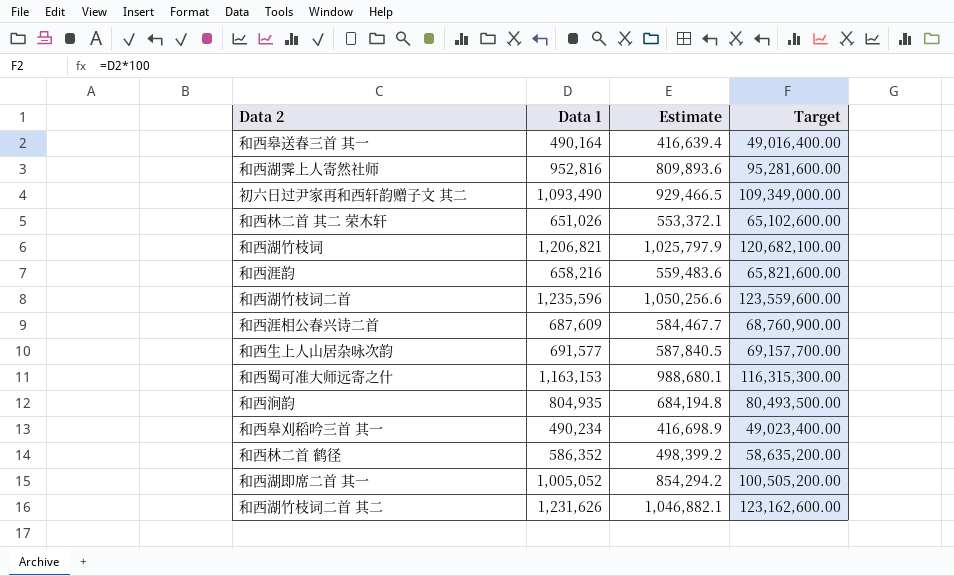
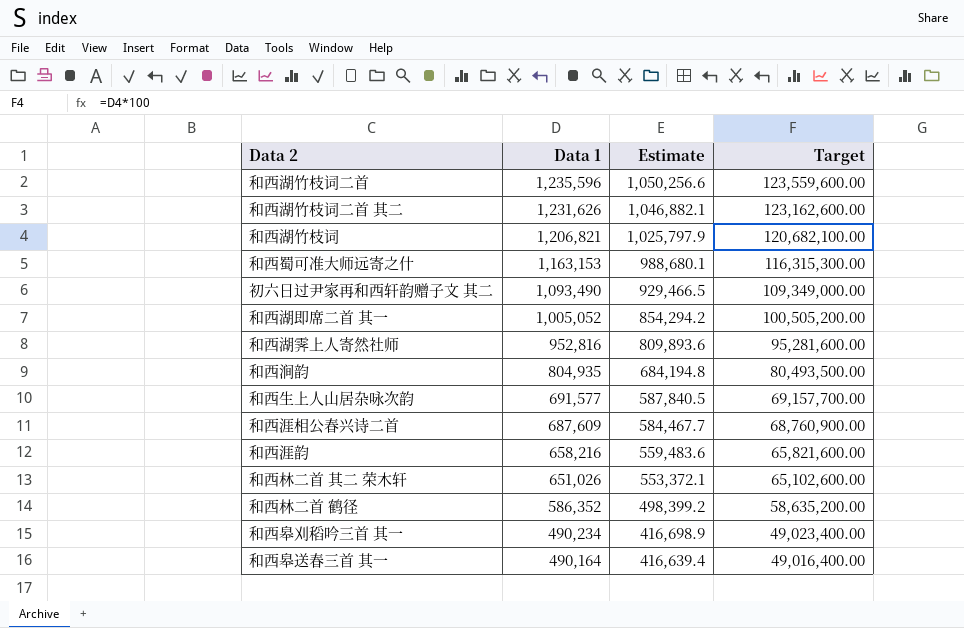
row order: none -> Data 1 descending

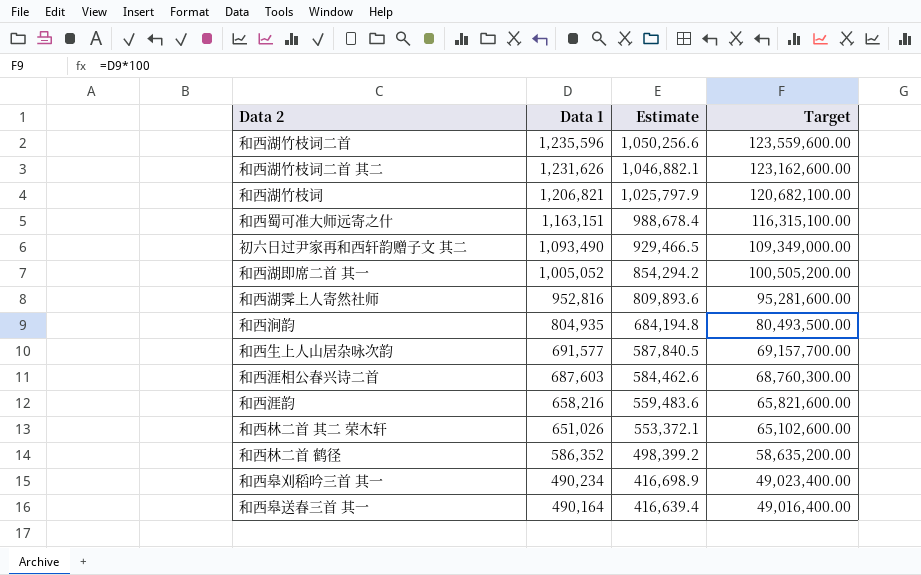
和西蜀可准大师远寄之什 | Data 1: 1,163,153 -> 1,163,151
和西蜀可准大师远寄之什 | Estimate: 988,680.1 -> 988,678.4
和西蜀可准大师远寄之什 | Target: 116,315,300.00 -> 116,315,100.00
和西涯相公春兴诗二首 | Data 1: 687,609 -> 687,603
和西涯相公春兴诗二首 | Estimate: 584,467.7 -> 584,462.6
和西涯相公春兴诗二首 | Target: 68,760,900.00 -> 68,760,300.00

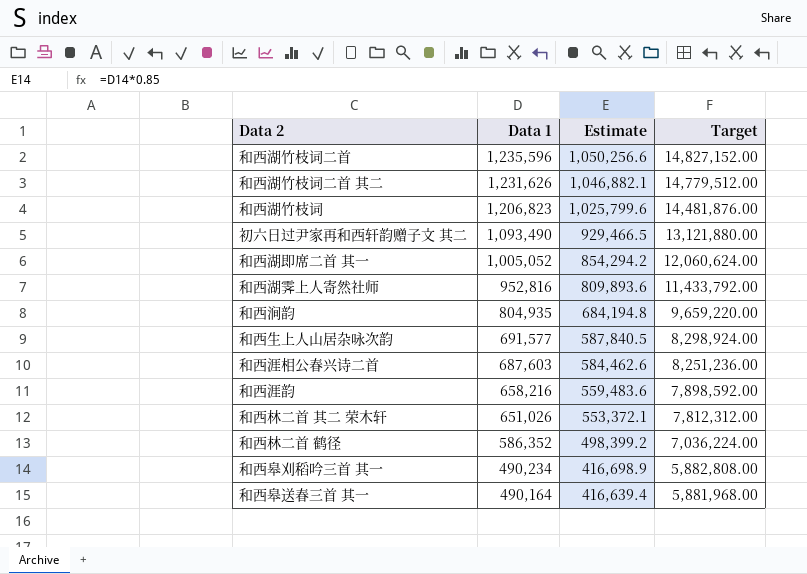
column Target | formula: [Data 1] * 100 -> [Data 1] * 12
row 和西蜀可准大师远寄之什: 1,163,151 | 988,678.4 | 116,315,100.00 -> none
和西湖竹枝词 | Data 1: 1,206,821 -> 1,206,823
和西湖竹枝词 | Estimate: 1,025,797.9 -> 1,025,799.6

